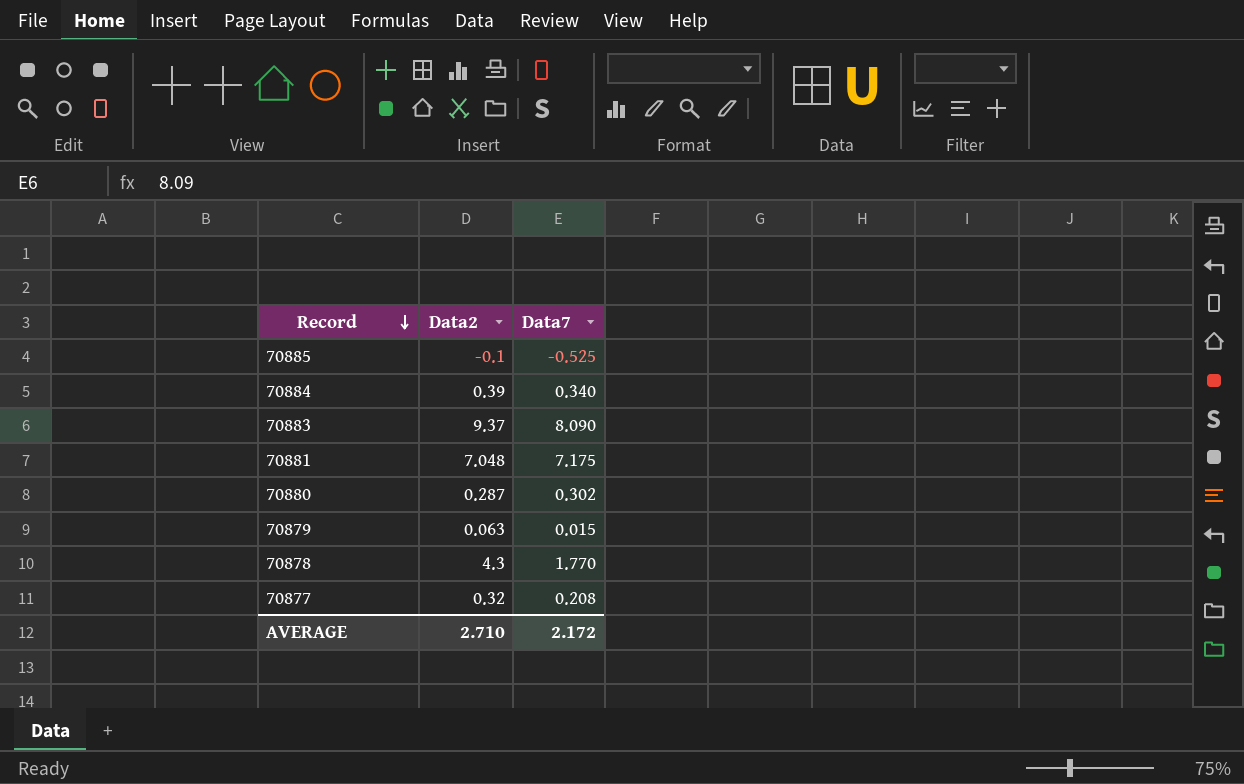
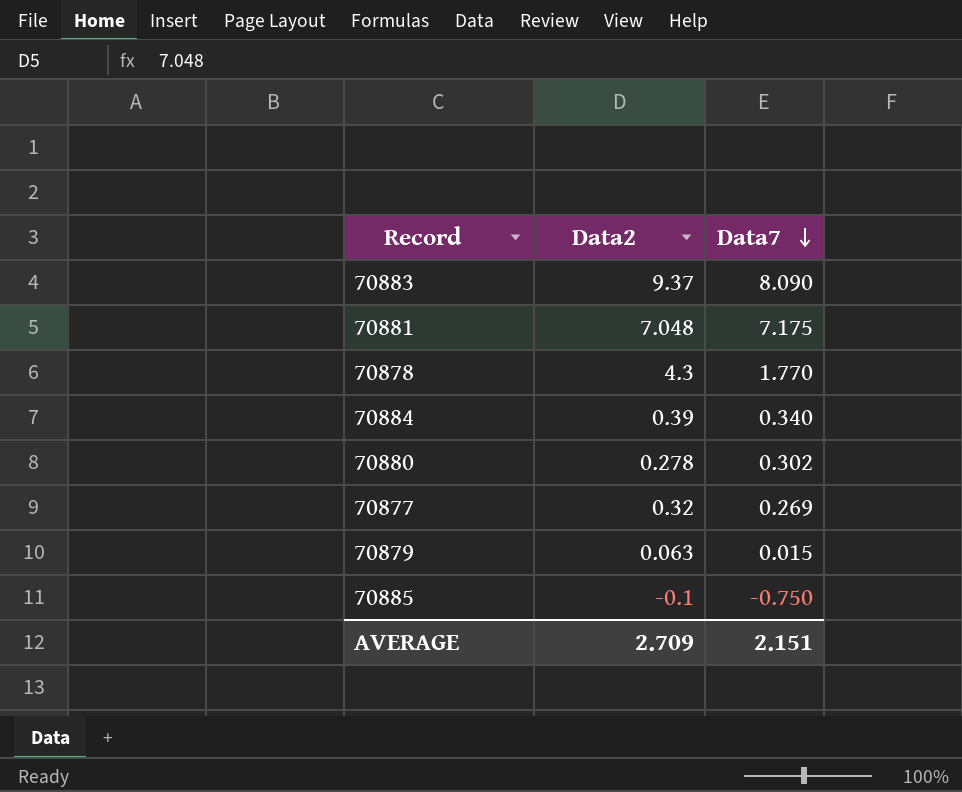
row order: Record descending -> Data7 descending
70880 | Data2: 0.287 -> 0.278
70877 | Data7: 0.208 -> 0.269
70885 | Data7: -0.525 -> -0.750
AVERAGE | Data2: 2.710 -> 2.709
AVERAGE | Data7: 2.172 -> 2.151

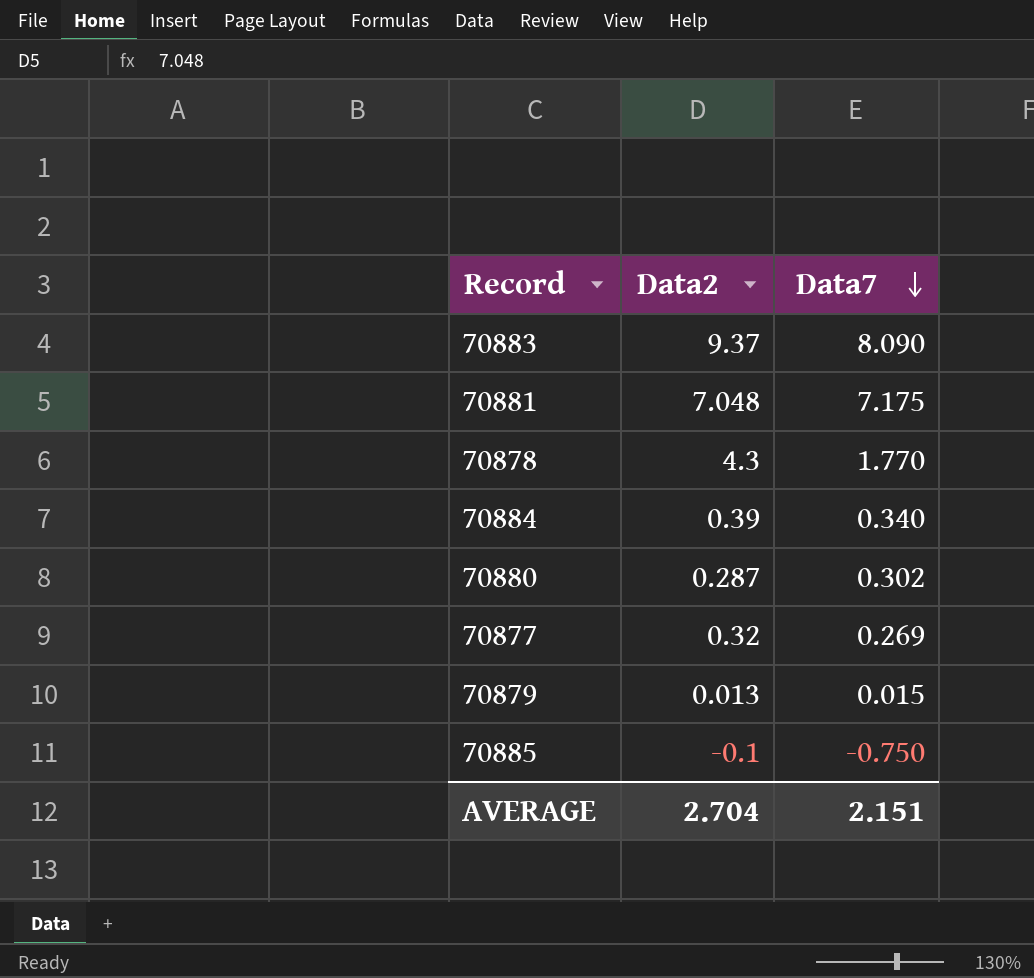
70880 | Data2: 0.278 -> 0.287
70879 | Data2: 0.063 -> 0.013
AVERAGE | Data2: 2.709 -> 2.704

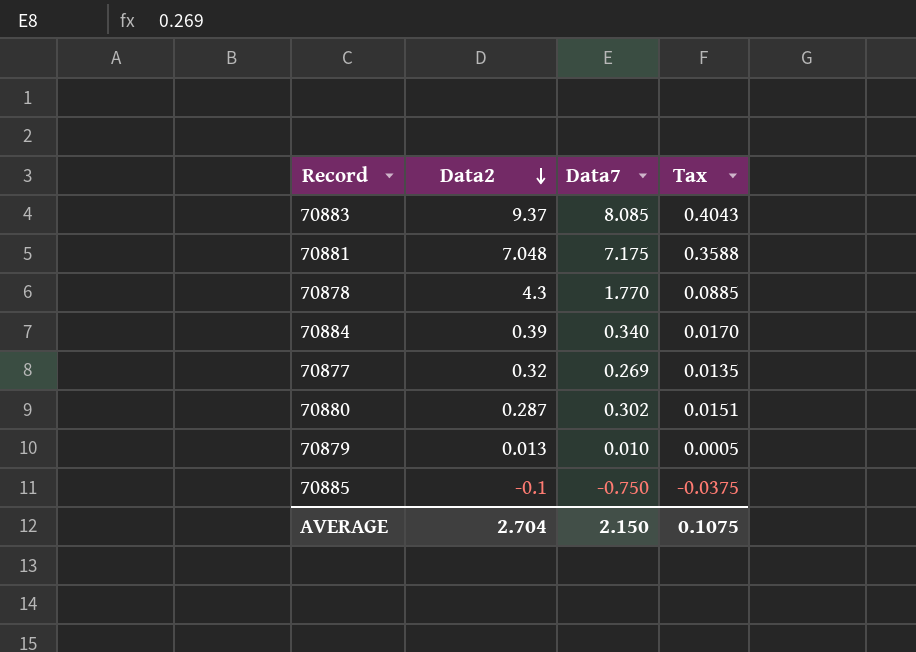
row order: Data7 descending -> Data2 descending
column Tax | formula: none -> [Data7] * 0.05
70883 | Data7: 8.090 -> 8.085
70879 | Data7: 0.015 -> 0.010
AVERAGE | Data7: 2.151 -> 2.150

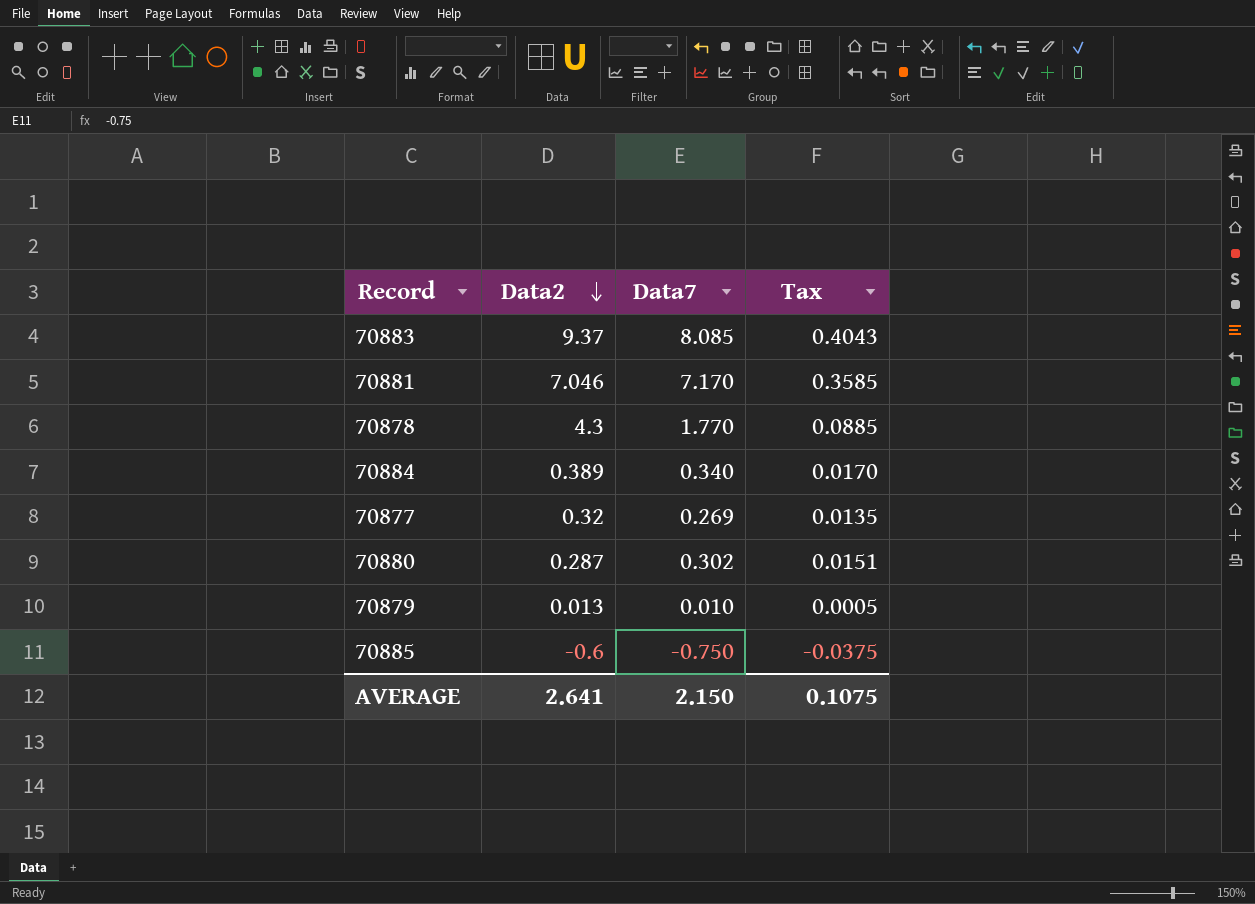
70881 | Data2: 7.048 -> 7.046
70881 | Data7: 7.175 -> 7.170
70881 | Tax: 0.3588 -> 0.3585
70884 | Data2: 0.39 -> 0.389
70885 | Data2: -0.1 -> -0.6
AVERAGE | Data2: 2.704 -> 2.641

